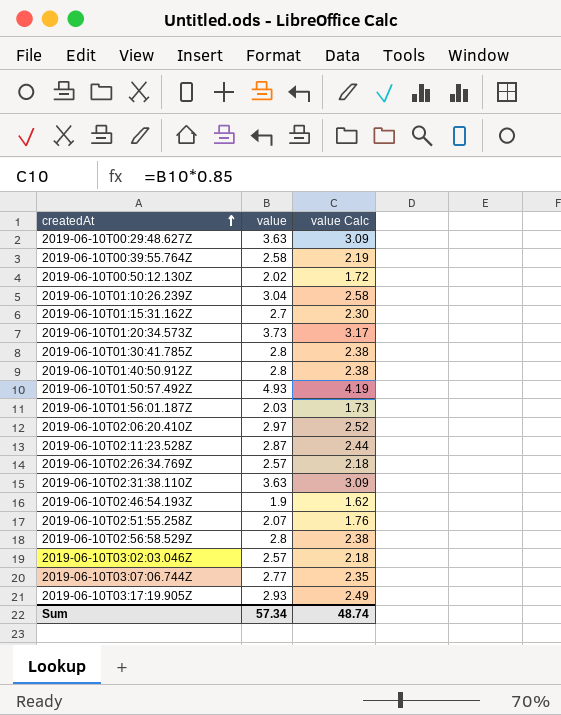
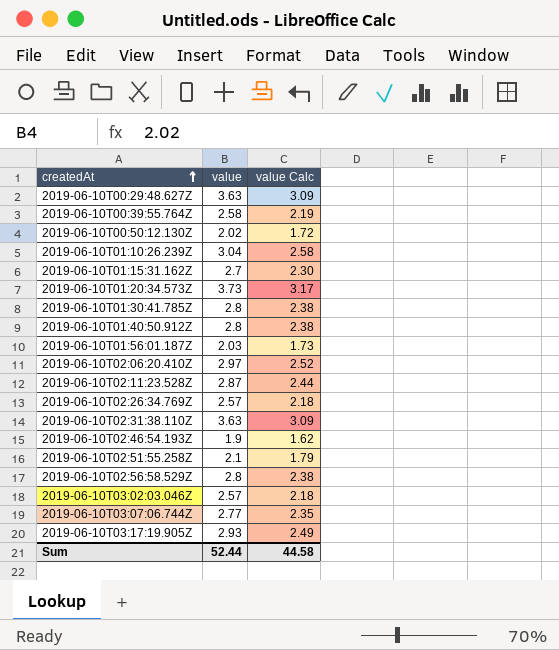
row 2019-06-10T01:50:57.492Z: 4.93 | 4.19 -> none
2019-06-10T02:51:55.258Z | value: 2.07 -> 2.1
2019-06-10T02:51:55.258Z | value Calc: 1.76 -> 1.79
Sum | value: 57.34 -> 52.44
Sum | value Calc: 48.74 -> 44.58

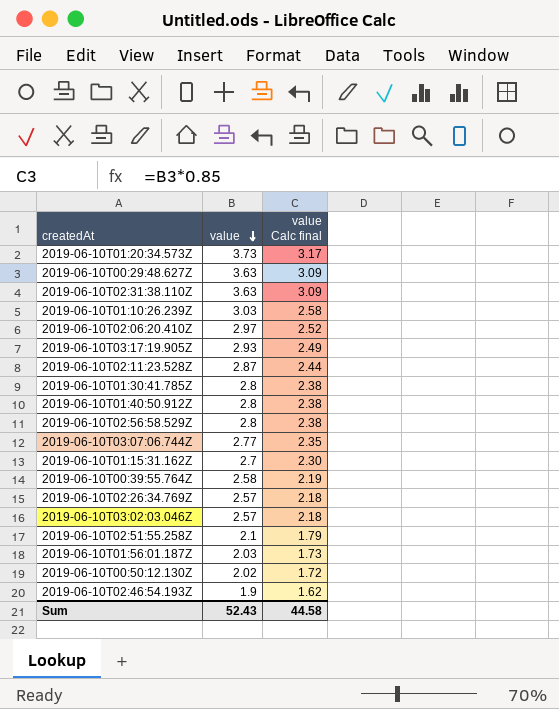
row order: createdAt ascending -> value descending
column name: value Calc -> value Calc final
2019-06-10T01:10:26.239Z | value: 3.04 -> 3.03
Sum | value: 52.44 -> 52.43

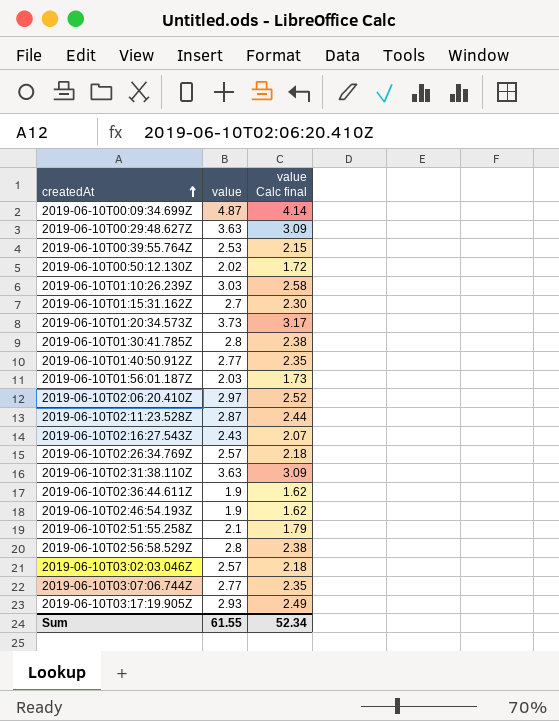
row order: value descending -> createdAt ascending
row 2019-06-10T00:09:34.699Z: none -> 4.87 | 4.14
2019-06-10T00:39:55.764Z | value: 2.58 -> 2.53
2019-06-10T00:39:55.764Z | value Calc final: 2.19 -> 2.15
2019-06-10T01:40:50.912Z | value: 2.8 -> 2.77
2019-06-10T01:40:50.912Z | value Calc final: 2.38 -> 2.35
row 2019-06-10T02:16:27.543Z: none -> 2.43 | 2.07
row 2019-06-10T02:36:44.611Z: none -> 1.9 | 1.62
Sum | value: 52.43 -> 61.55
Sum | value Calc final: 44.58 -> 52.34

